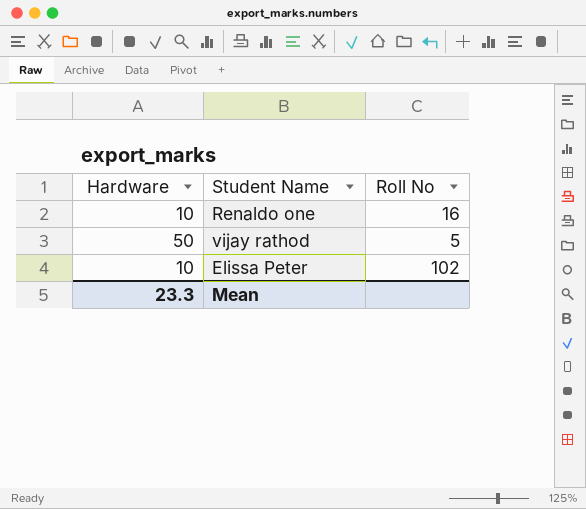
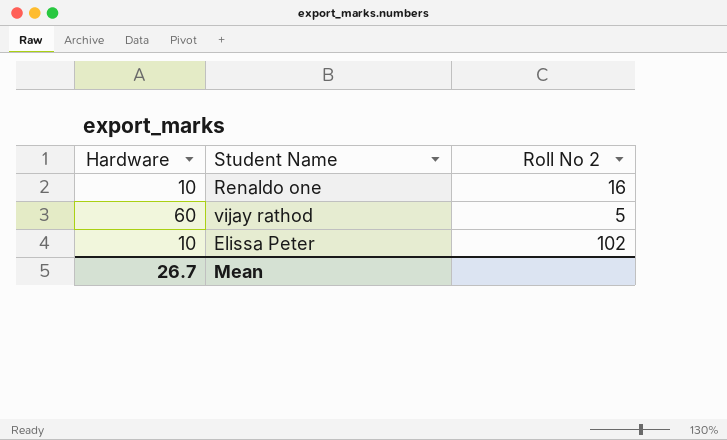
column name: Roll No -> Roll No 2
vijay rathod | Hardware: 50 -> 60
Mean | Hardware: 23.3 -> 26.7

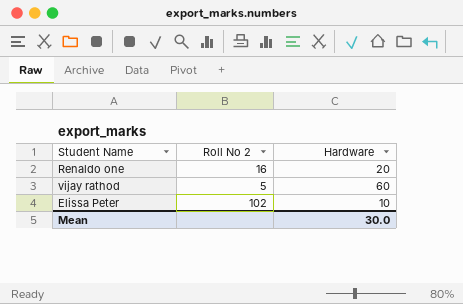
column Hardware | position: 1 -> 3
Renaldo one | Hardware: 10 -> 20
Mean | Hardware: 26.7 -> 30.0

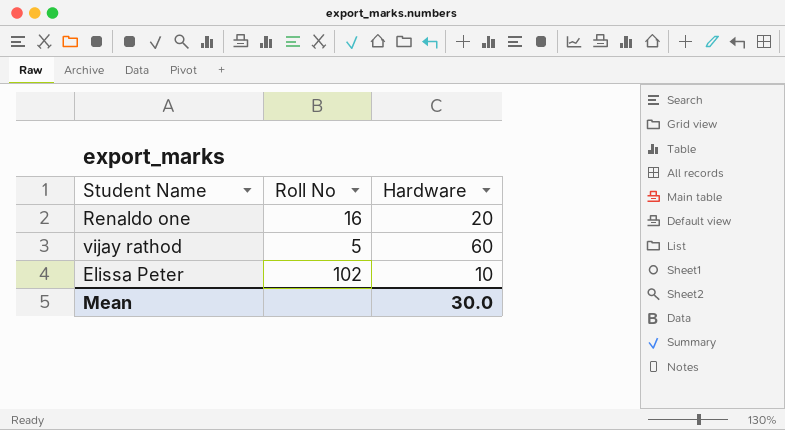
column name: Roll No 2 -> Roll No

